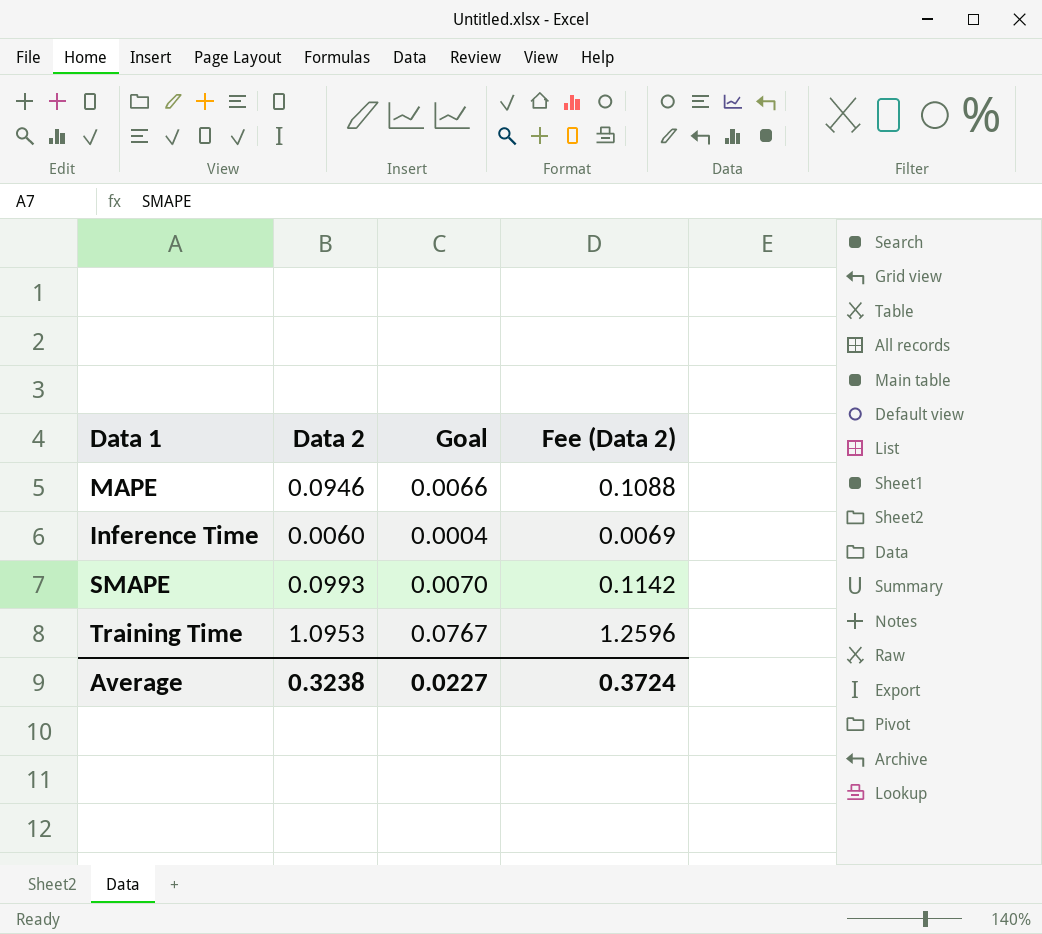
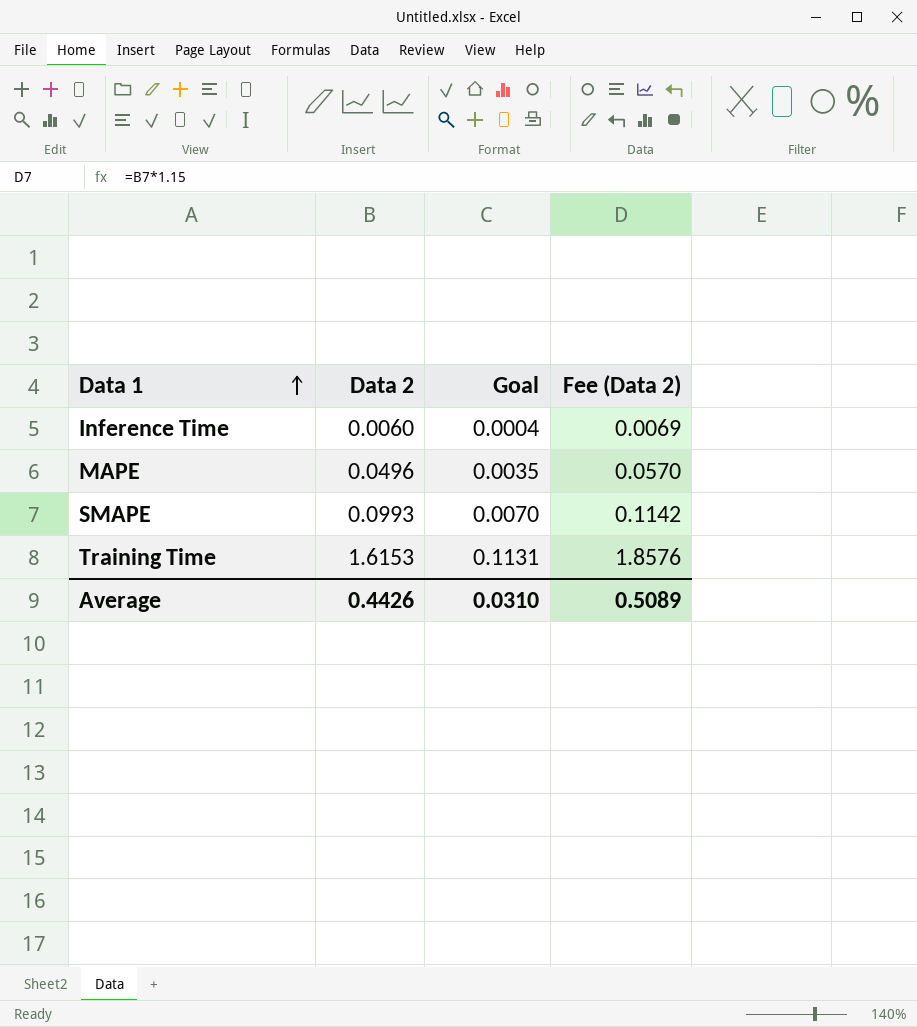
row order: none -> Data 1 ascending
MAPE | Data 2: 0.0946 -> 0.0496
MAPE | Goal: 0.0066 -> 0.0035
MAPE | Fee (Data 2): 0.1088 -> 0.0570
Training Time | Data 2: 1.0953 -> 1.6153
Training Time | Goal: 0.0767 -> 0.1131
Training Time | Fee (Data 2): 1.2596 -> 1.8576
Average | Data 2: 0.3238 -> 0.4426
Average | Goal: 0.0227 -> 0.0310
Average | Fee (Data 2): 0.3724 -> 0.5089

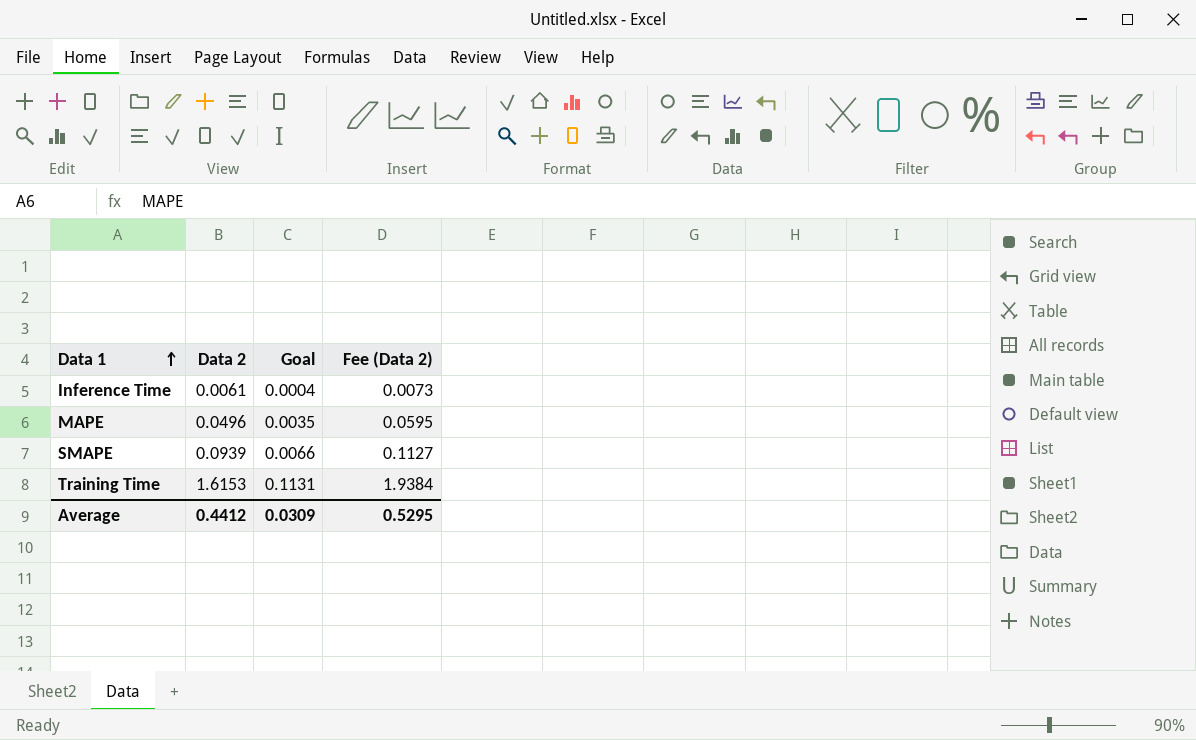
column Fee (Data 2) | formula: [Data 2] * 1.15 -> [Data 2] * 1.2
Inference Time | Data 2: 0.0060 -> 0.0061
SMAPE | Data 2: 0.0993 -> 0.0939
SMAPE | Goal: 0.0070 -> 0.0066
Average | Data 2: 0.4426 -> 0.4412
Average | Goal: 0.0310 -> 0.0309
Average | Fee (Data 2): 0.5089 -> 0.5295

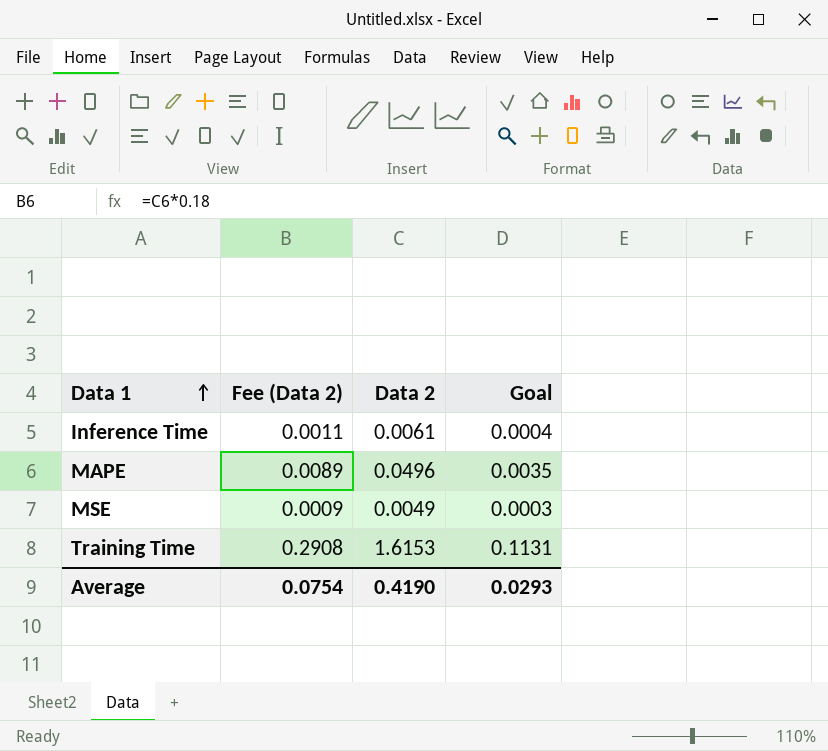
column Fee (Data 2) | formula: [Data 2] * 1.2 -> [Data 2] * 0.18
column Fee (Data 2) | position: 4 -> 2
row SMAPE: 0.0939 | 0.0066 | 0.1127 -> none
row MSE: none -> 0.0009 | 0.0049 | 0.0003
Average | Fee (Data 2): 0.5295 -> 0.0754
Average | Data 2: 0.4412 -> 0.4190
Average | Goal: 0.0309 -> 0.0293

